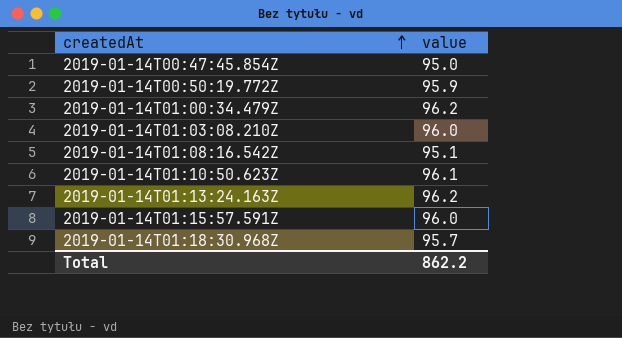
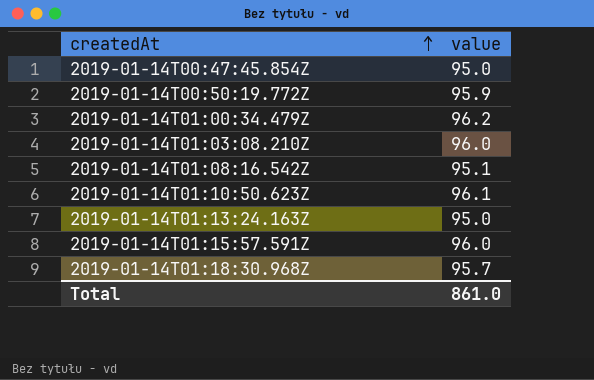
2019-01-14T01:13:24.163Z | value: 96.2 -> 95.0
Total | value: 862.2 -> 861.0

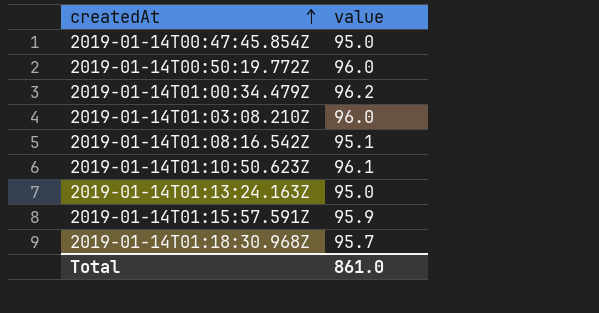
2019-01-14T00:50:19.772Z | value: 95.9 -> 96.0
2019-01-14T01:15:57.591Z | value: 96.0 -> 95.9

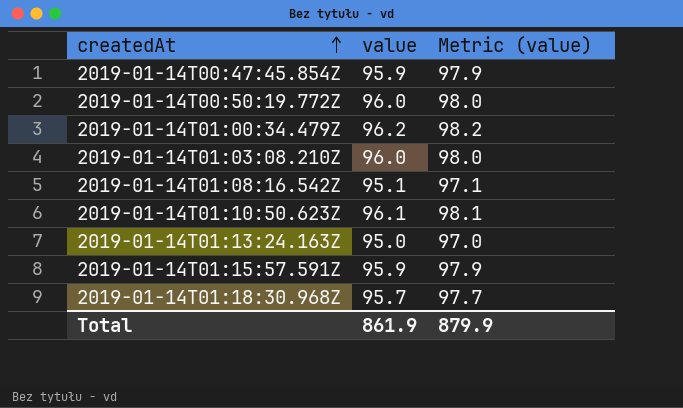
column Metric (value) | formula: none -> [value] + 2
2019-01-14T00:47:45.854Z | value: 95.0 -> 95.9
Total | value: 861.0 -> 861.9

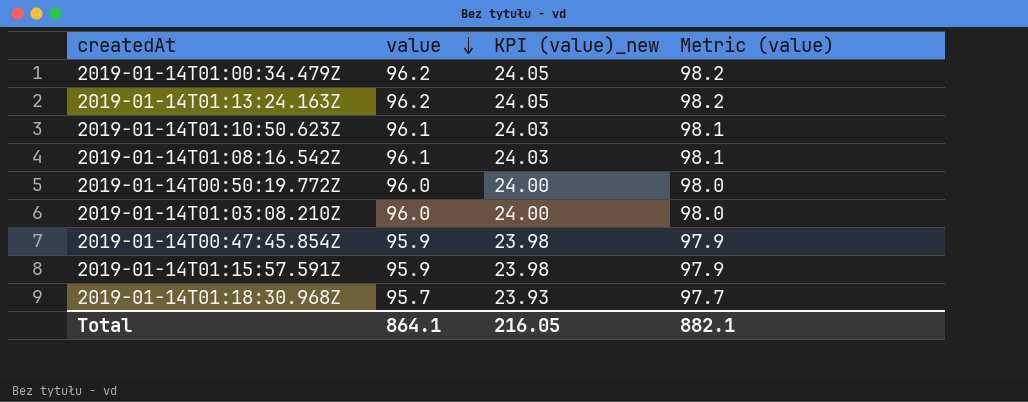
row order: createdAt ascending -> value descending
column KPI (value)_new | formula: none -> [value] * 0.25
2019-01-14T01:13:24.163Z | value: 95.0 -> 96.2
2019-01-14T01:13:24.163Z | Metric (value): 97.0 -> 98.2
2019-01-14T01:08:16.542Z | value: 95.1 -> 96.1
2019-01-14T01:08:16.542Z | Metric (value): 97.1 -> 98.1
Total | value: 861.9 -> 864.1
Total | Metric (value): 879.9 -> 882.1

